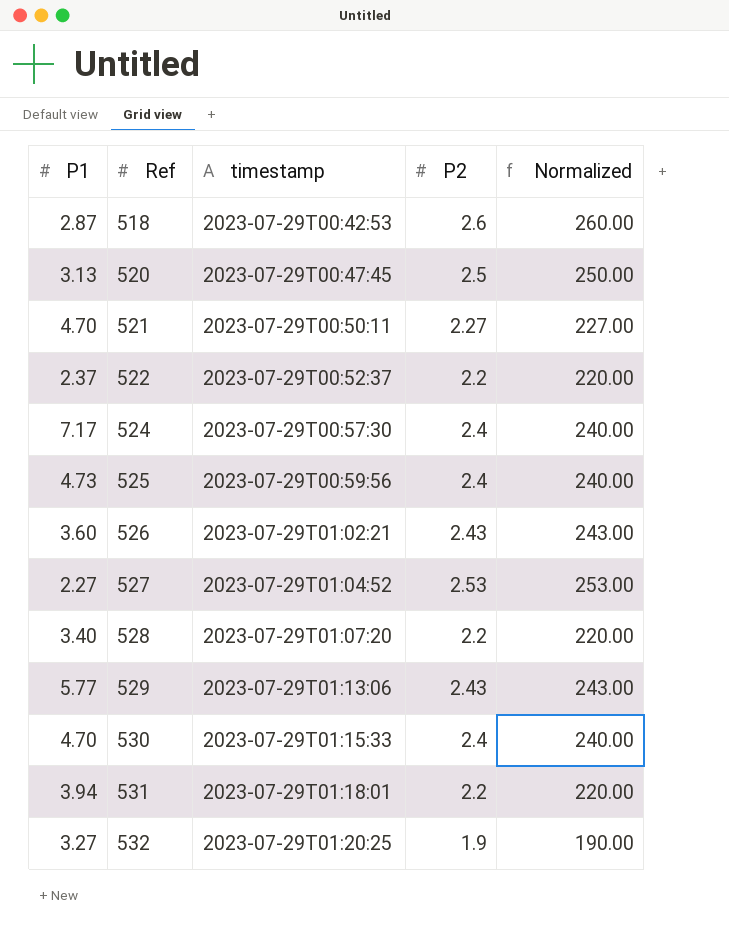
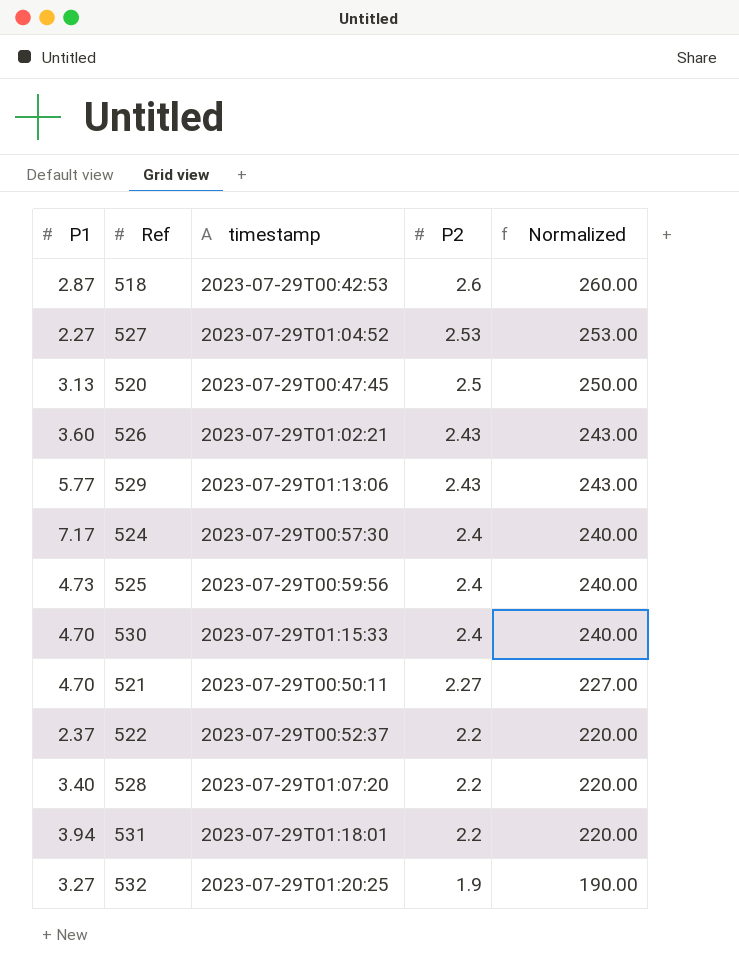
row order: Ref ascending -> P2 descending

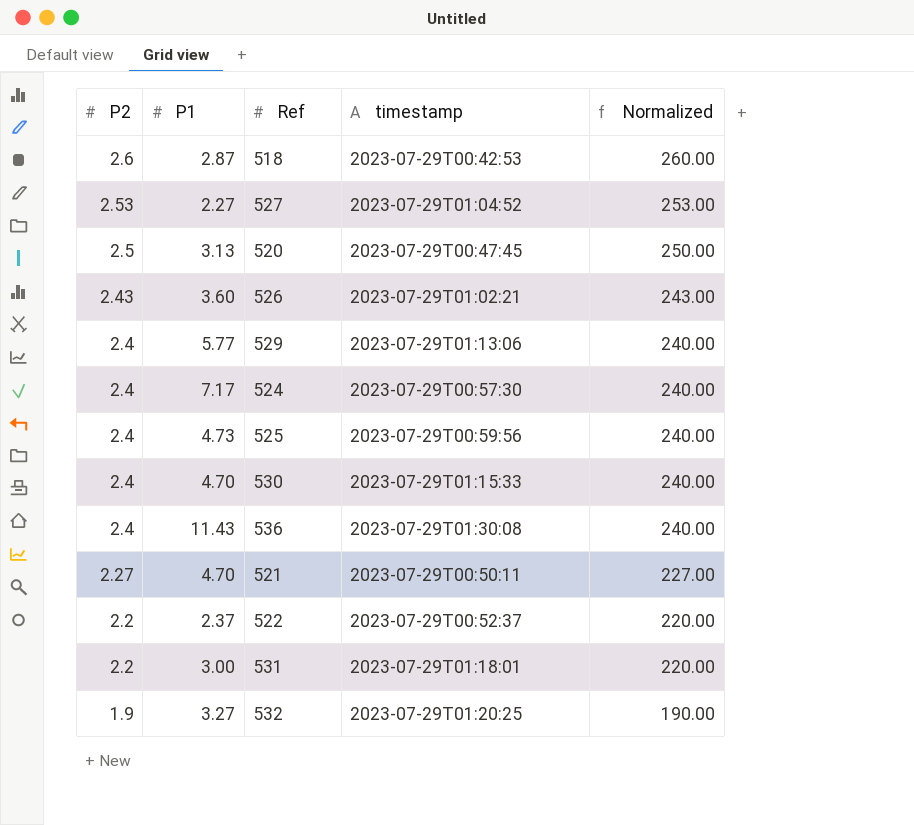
column P2 | position: 4 -> 1
row 528: 3.40 | 2023-07-29T01:07:20 | 2.2 | 220.00 -> none
529 | P2: 2.43 -> 2.4
529 | Normalized: 243.00 -> 240.00
row 536: none -> 2.4 | 11.43 | 2023-07-29T01:30:08 | 240.00
531 | P1: 3.94 -> 3.00

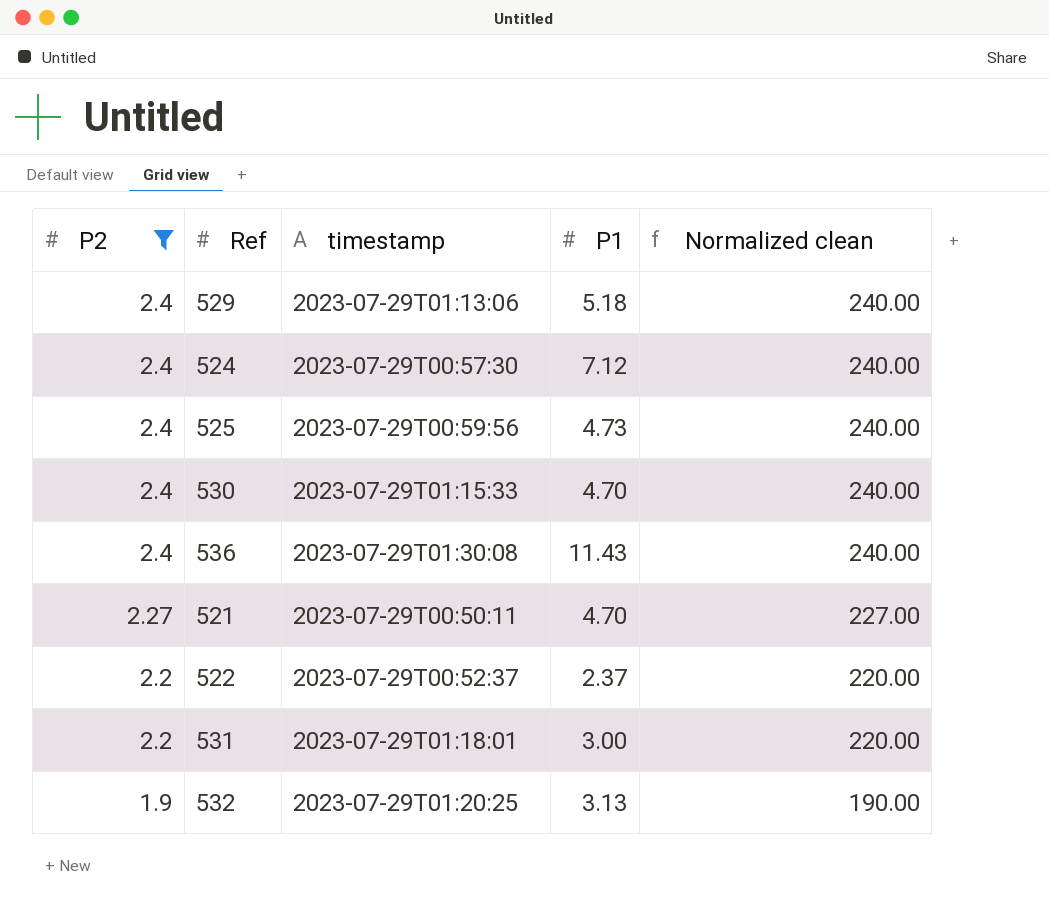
filter: none -> P2 <= 2.4
column P1 | position: 2 -> 4
column name: Normalized -> Normalized clean
529 | P1: 5.77 -> 5.18
524 | P1: 7.17 -> 7.12
532 | P1: 3.27 -> 3.13

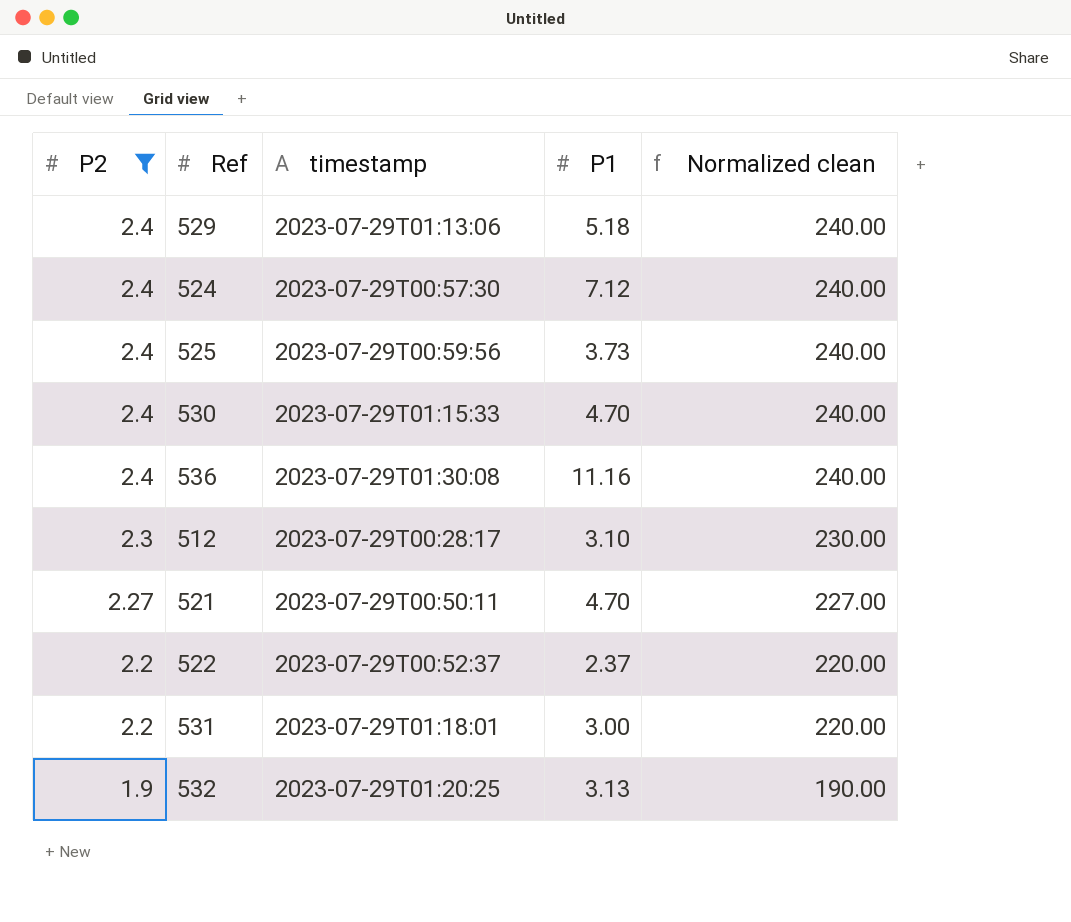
525 | P1: 4.73 -> 3.73
536 | P1: 11.43 -> 11.16
row 512: none -> 2.3 | 2023-07-29T00:28:17 | 3.10 | 230.00

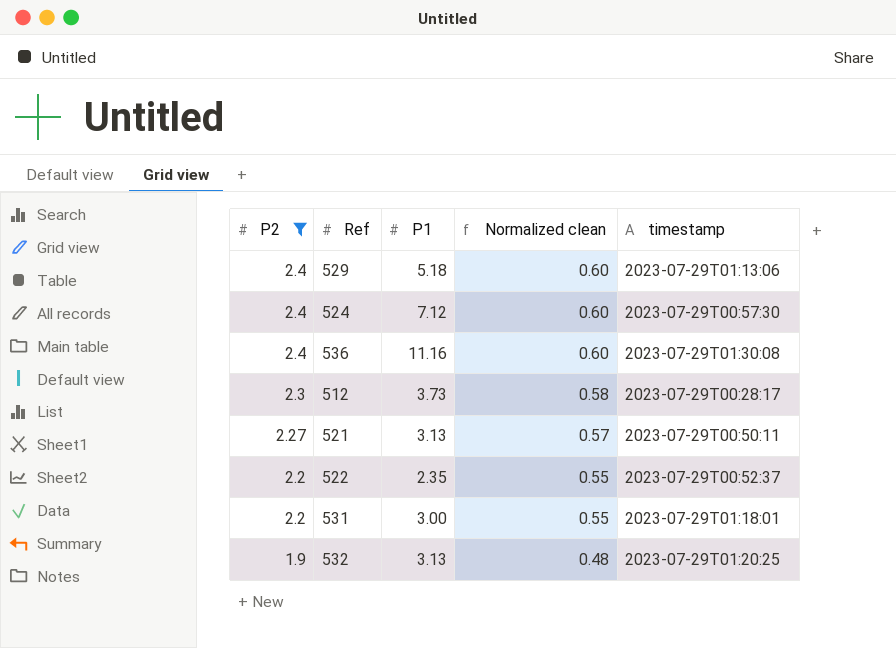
column Normalized clean | formula: [P2] * 100 -> [P2] * 0.25
column timestamp | position: 3 -> 5
row 525: 2.4 | 2023-07-29T00:59:56 | 3.73 | 240.00 -> none
row 530: 2.4 | 2023-07-29T01:15:33 | 4.70 | 240.00 -> none
512 | P1: 3.10 -> 3.73
521 | P1: 4.70 -> 3.13
522 | P1: 2.37 -> 2.35

